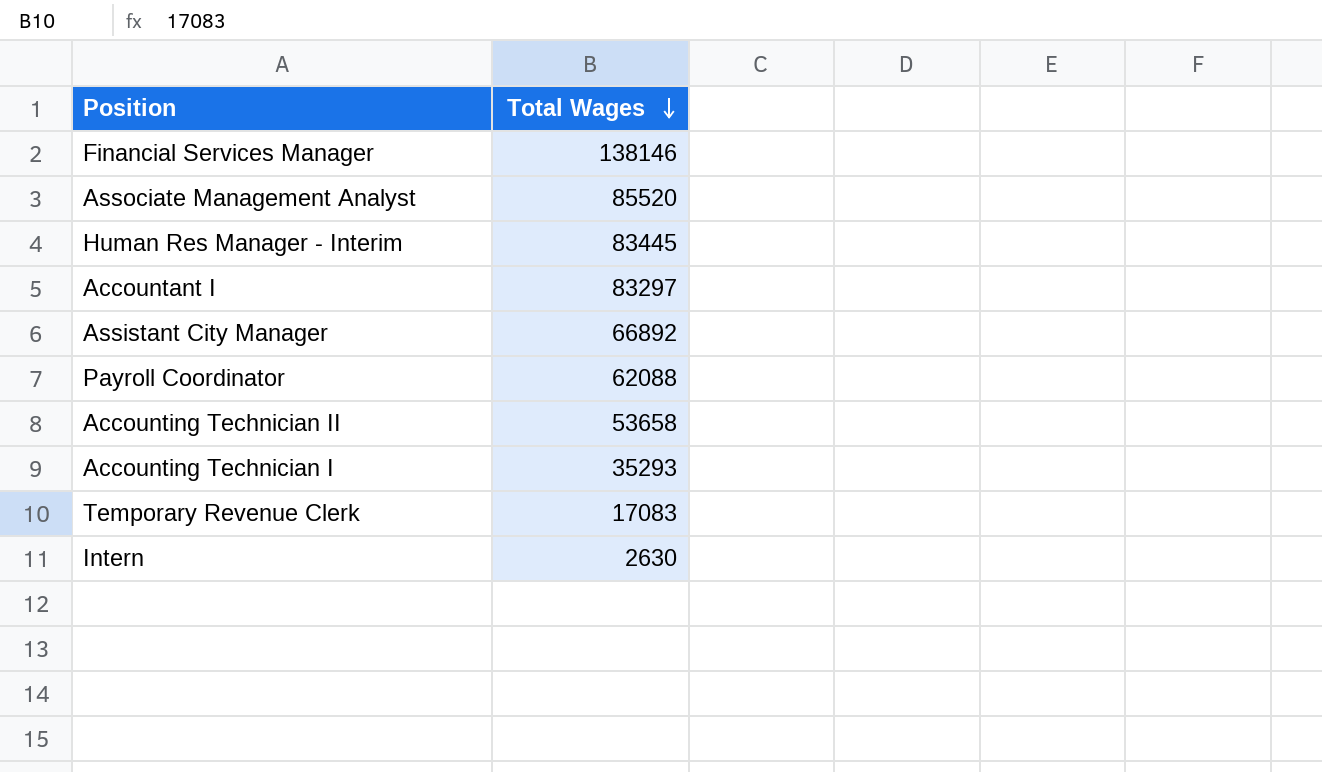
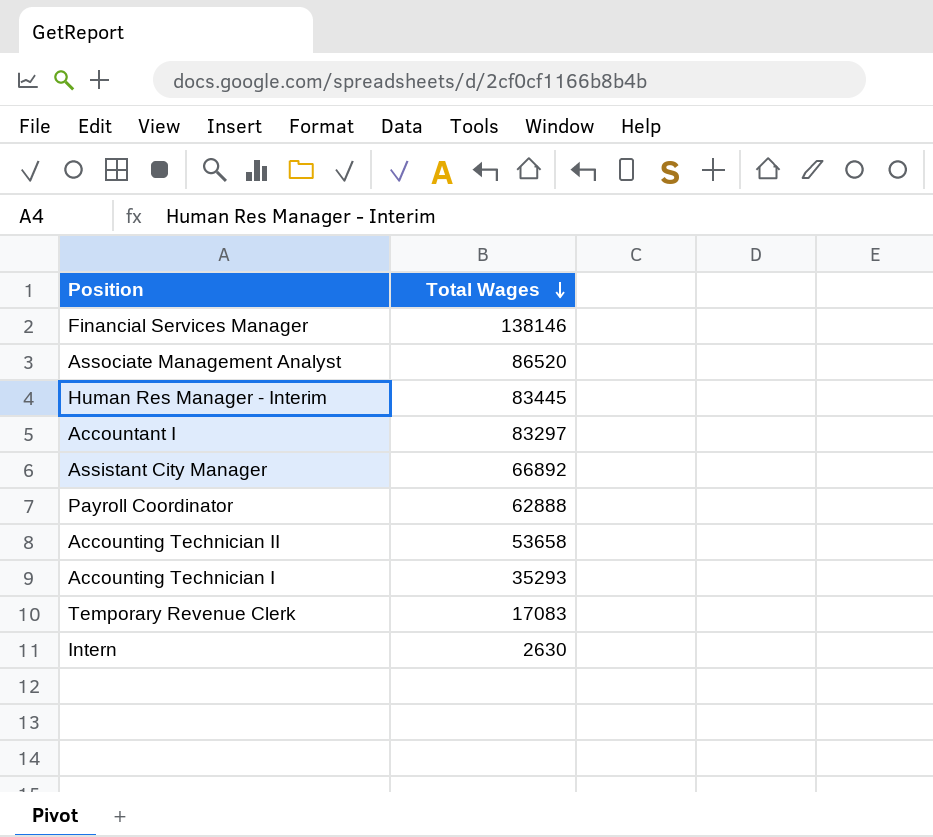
Associate Management Analyst | Total Wages: 85520 -> 86520
Payroll Coordinator | Total Wages: 62088 -> 62888

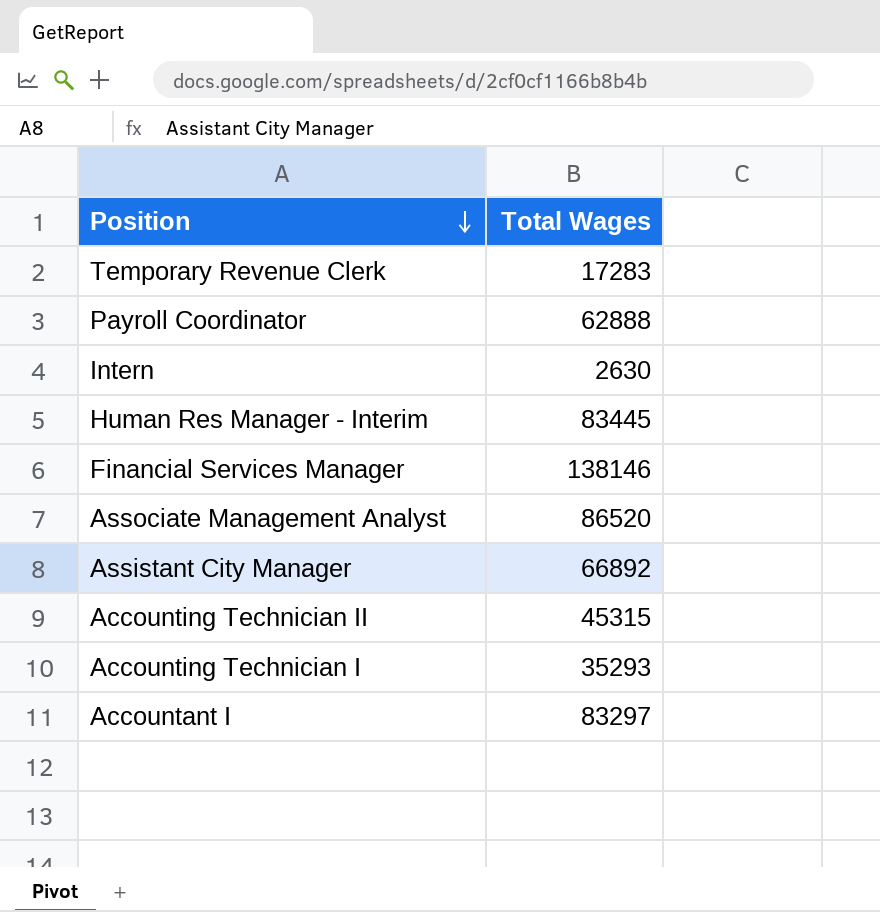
row order: Total Wages descending -> Position descending
Temporary Revenue Clerk | Total Wages: 17083 -> 17283
Accounting Technician II | Total Wages: 53658 -> 45315

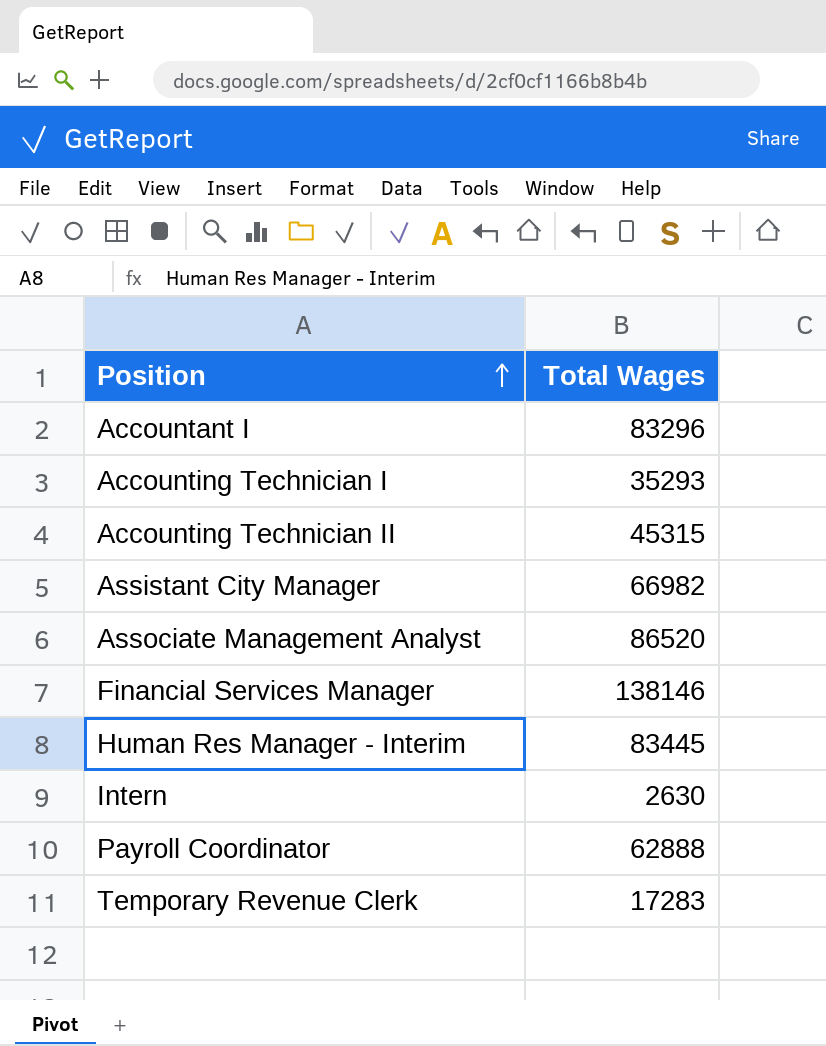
row order: Position descending -> Position ascending
Accountant I | Total Wages: 83297 -> 83296
Assistant City Manager | Total Wages: 66892 -> 66982

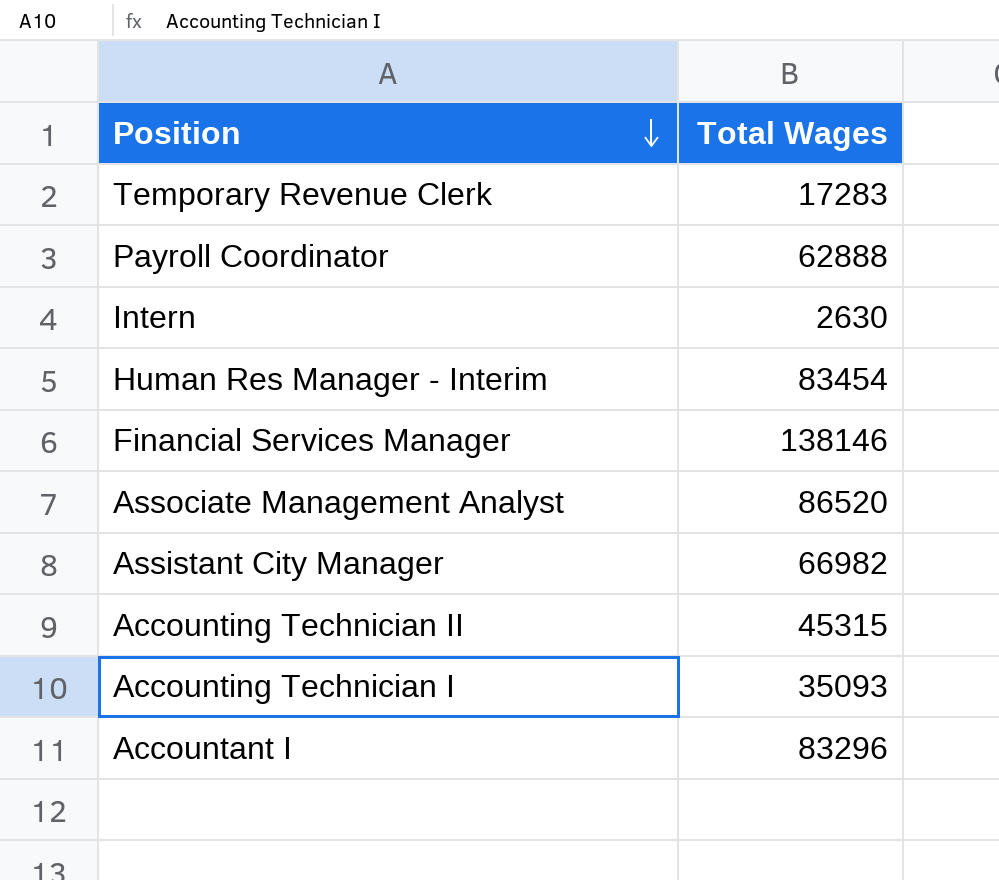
row order: Position ascending -> Position descending
Human Res Manager - Interim | Total Wages: 83445 -> 83454
Accounting Technician I | Total Wages: 35293 -> 35093

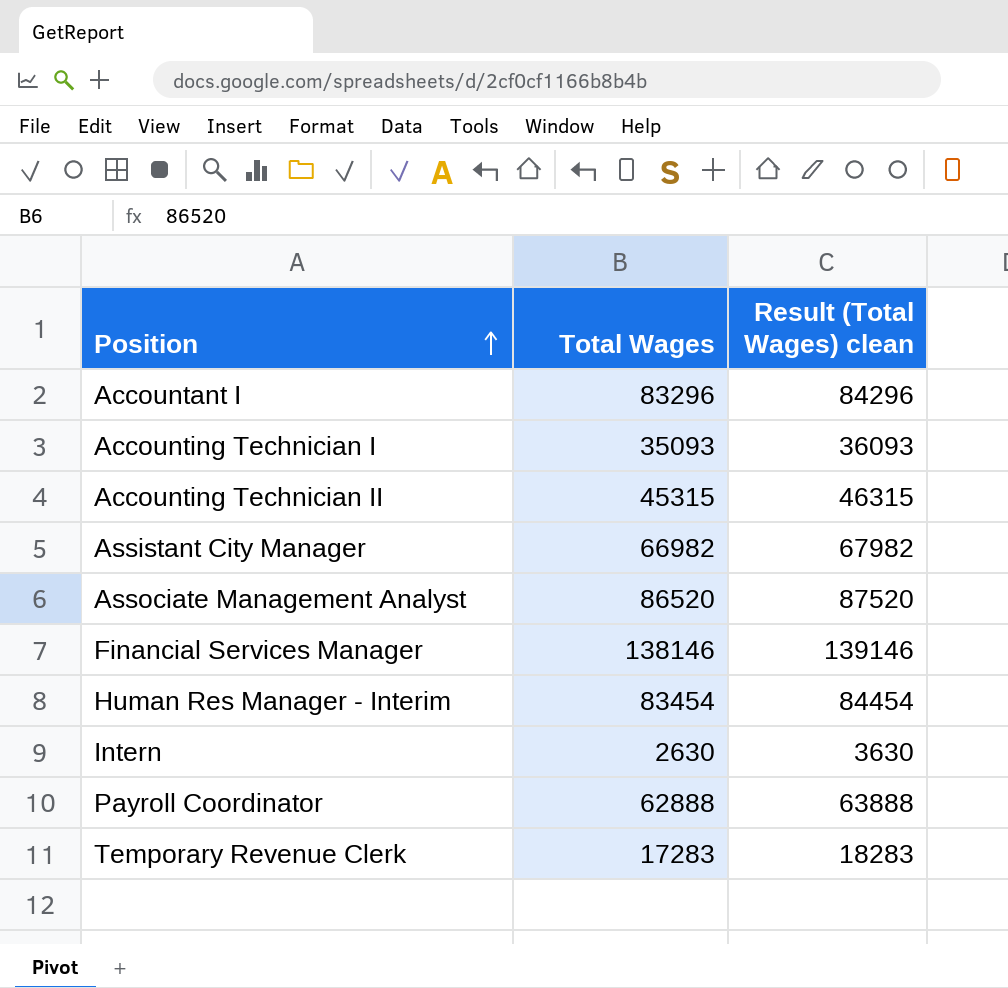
row order: Position descending -> Position ascending
column Result (Total Wages) clean | formula: none -> [Total Wages] + 1000

